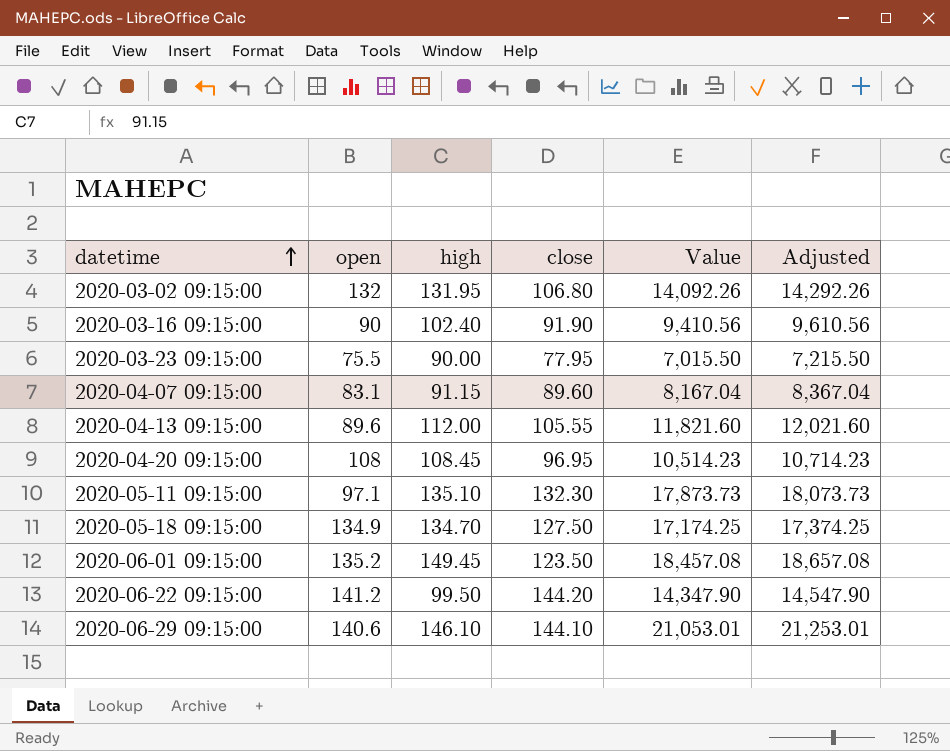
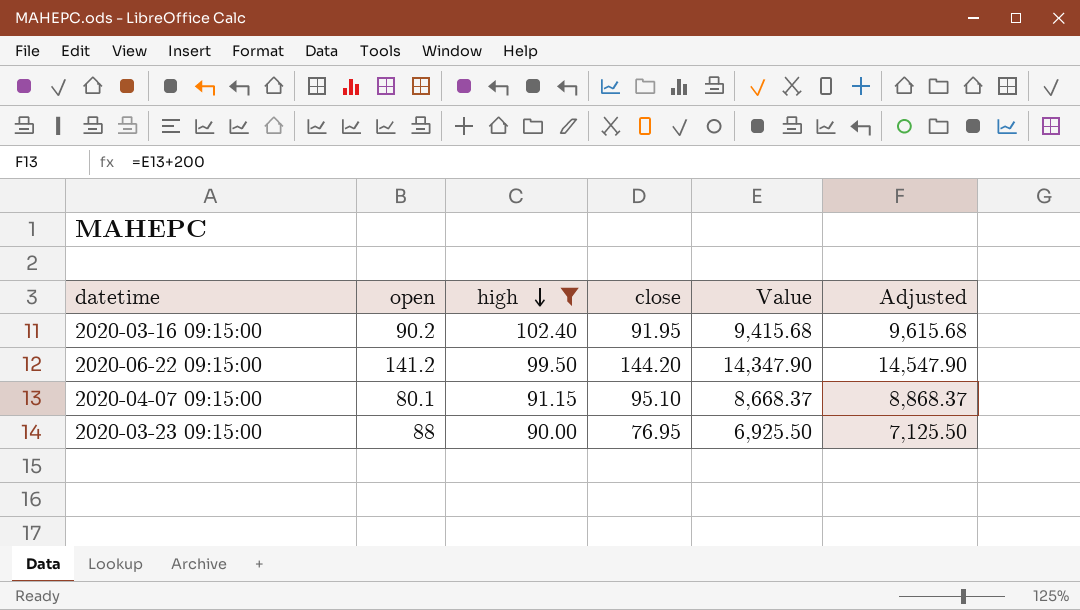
filter: none -> high <= 102.40
row order: datetime ascending -> high descending
2020-03-16 09:15:00 | open: 90 -> 90.2
2020-03-16 09:15:00 | close: 91.90 -> 91.95
2020-03-16 09:15:00 | Value: 9,410.56 -> 9,415.68
2020-03-16 09:15:00 | Adjusted: 9,610.56 -> 9,615.68
2020-04-07 09:15:00 | open: 83.1 -> 80.1
2020-04-07 09:15:00 | close: 89.60 -> 95.10
2020-04-07 09:15:00 | Value: 8,167.04 -> 8,668.37
2020-04-07 09:15:00 | Adjusted: 8,367.04 -> 8,868.37
2020-03-23 09:15:00 | open: 75.5 -> 88
2020-03-23 09:15:00 | close: 77.95 -> 76.95
2020-03-23 09:15:00 | Value: 7,015.50 -> 6,925.50
2020-03-23 09:15:00 | Adjusted: 7,215.50 -> 7,125.50

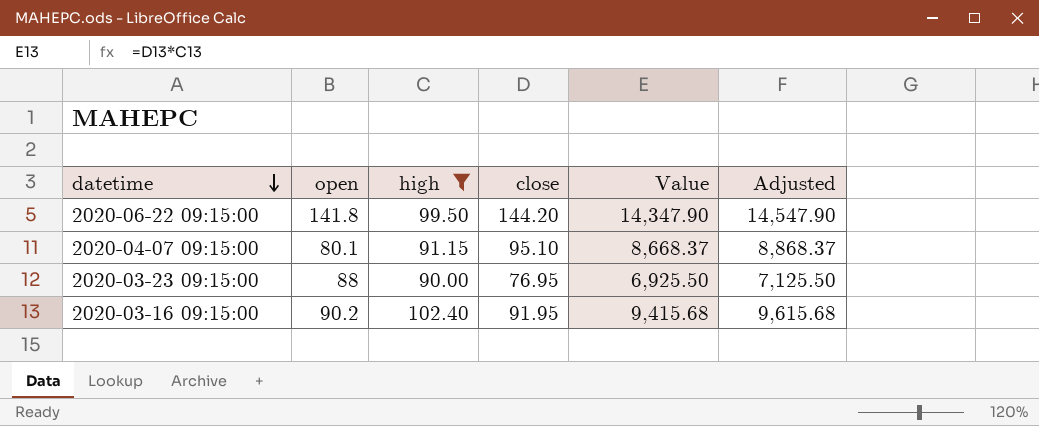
row order: high descending -> datetime descending
2020-06-22 09:15:00 | open: 141.2 -> 141.8

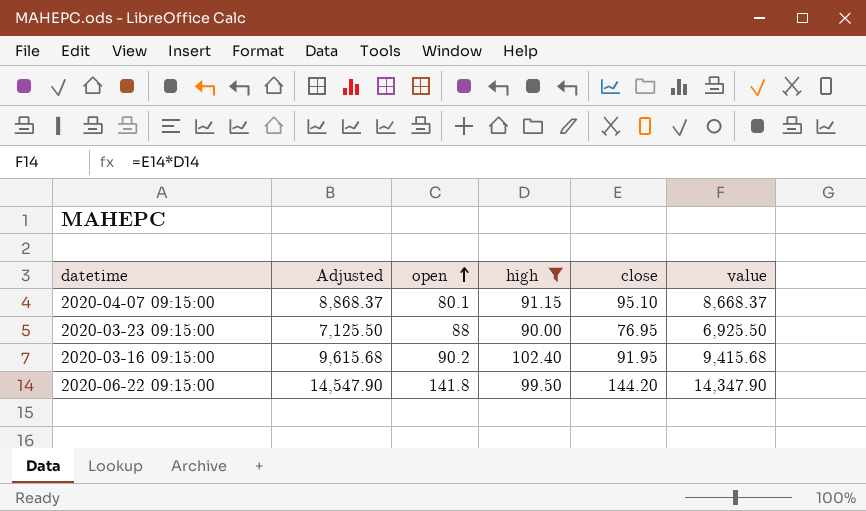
row order: datetime descending -> open ascending
column Adjusted | position: 6 -> 2
column name: Value -> value

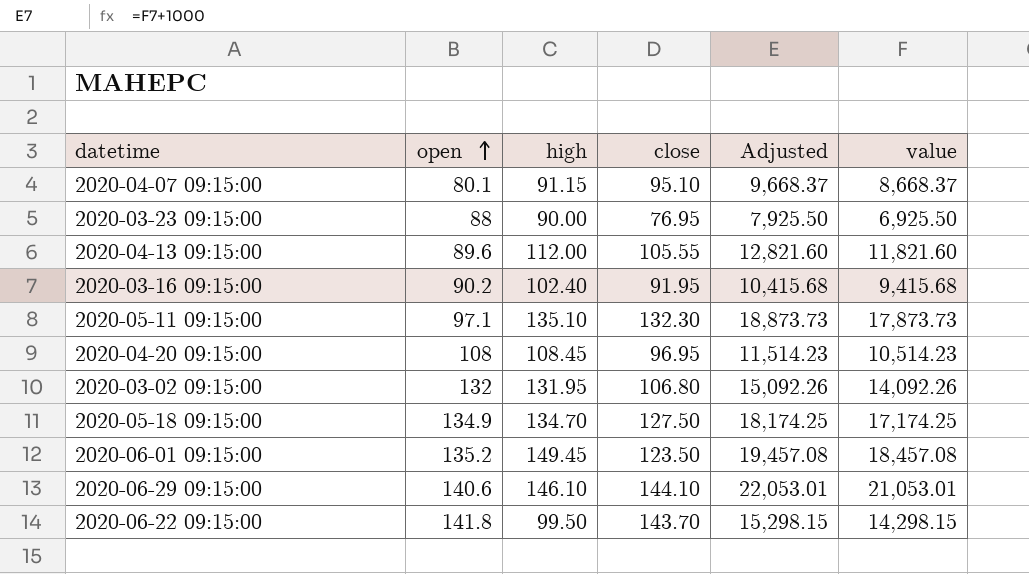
filter: high <= 102.40 -> none
column Adjusted | formula: [value] + 200 -> [value] + 1000
column Adjusted | position: 2 -> 5
2020-06-22 09:15:00 | close: 144.20 -> 143.70
2020-06-22 09:15:00 | value: 14,347.90 -> 14,298.15

